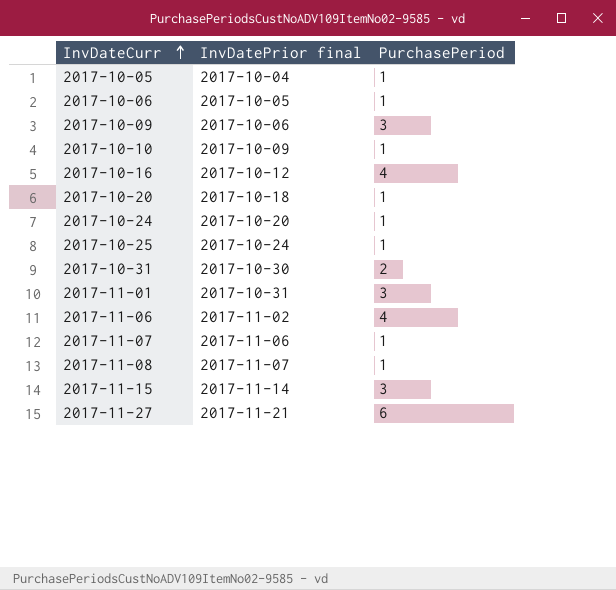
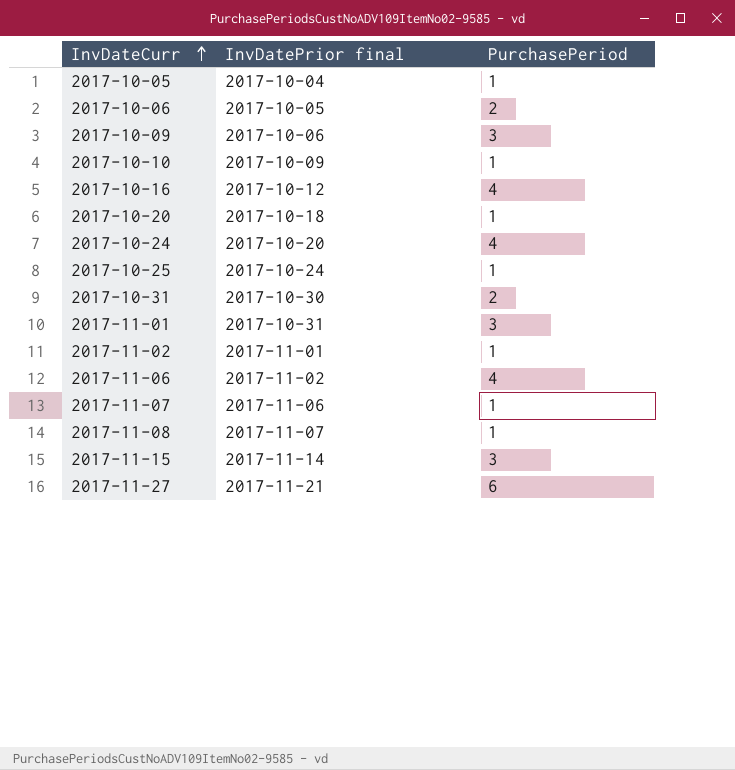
2017-10-06 | PurchasePeriod: 1 -> 2
2017-10-24 | PurchasePeriod: 1 -> 4
row 2017-11-02: none -> 2017-11-01 | 1

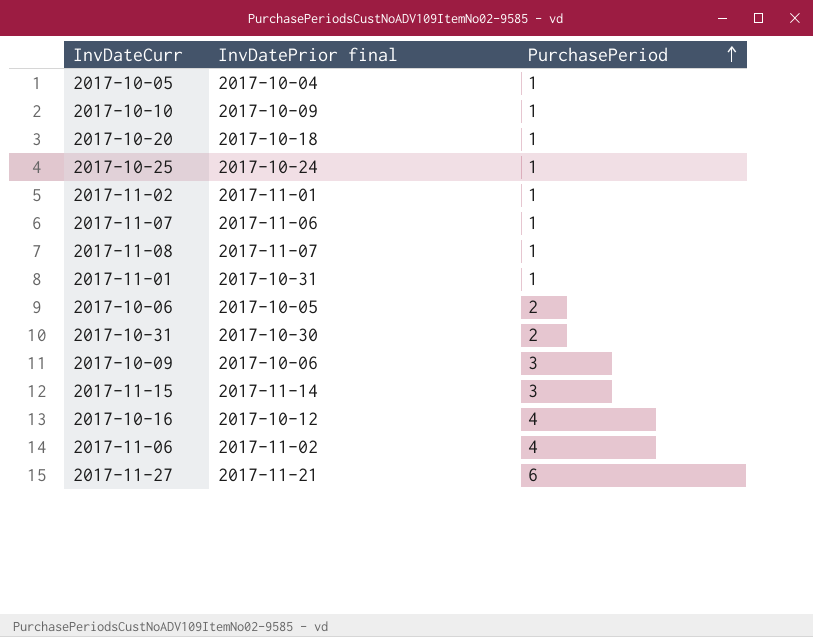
row order: InvDateCurr ascending -> PurchasePeriod ascending
row 2017-10-24: 2017-10-20 | 4 -> none
2017-11-01 | PurchasePeriod: 3 -> 1

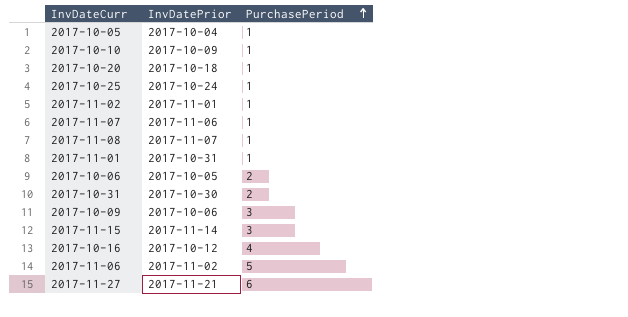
column name: InvDatePrior final -> InvDatePrior
2017-11-06 | PurchasePeriod: 4 -> 5

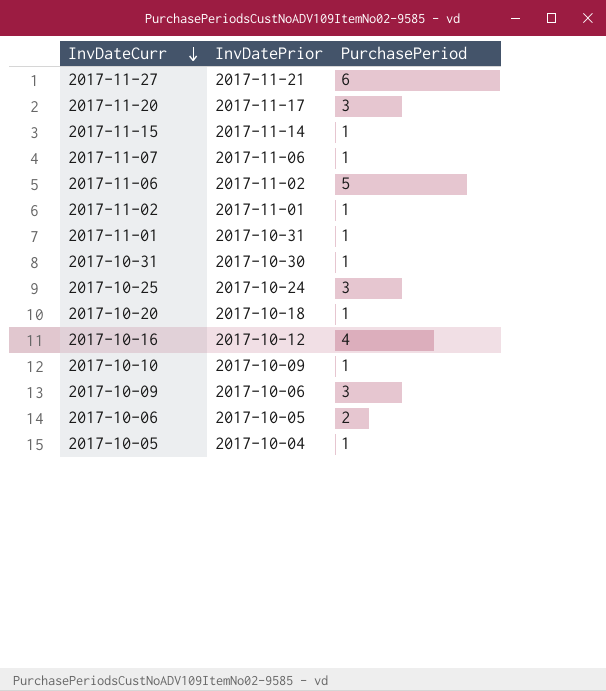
row order: PurchasePeriod ascending -> InvDateCurr descending
row 2017-11-08: 2017-11-07 | 1 -> none
row 2017-11-20: none -> 2017-11-17 | 3
2017-11-15 | PurchasePeriod: 3 -> 1
2017-10-31 | PurchasePeriod: 2 -> 1
2017-10-25 | PurchasePeriod: 1 -> 3

